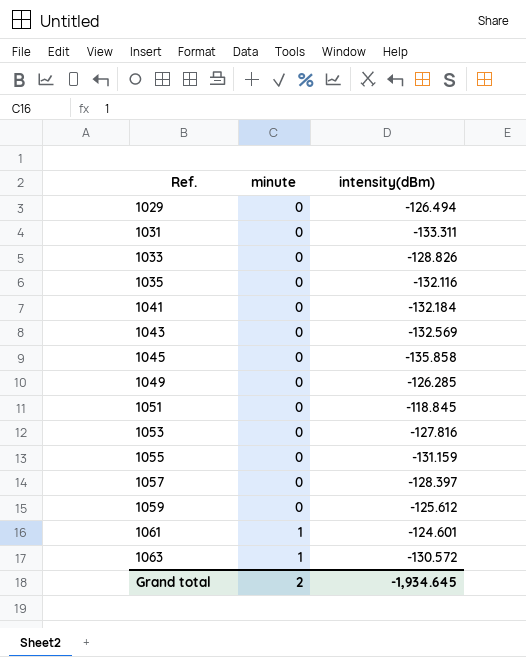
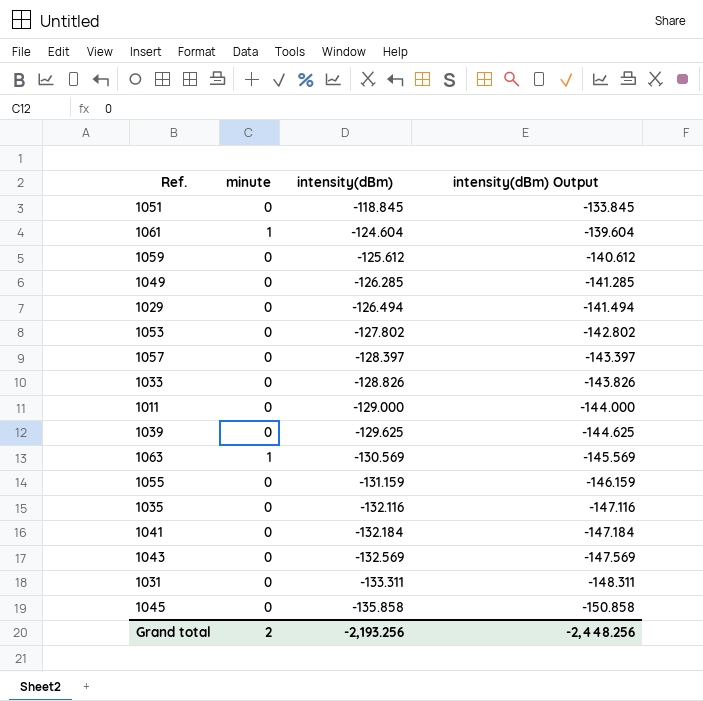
row order: Ref. ascending -> intensity(dBm) descending
column intensity(dBm) Output | formula: none -> [intensity(dBm)] - 15
1061 | intensity(dBm): -124.601 -> -124.604
1053 | intensity(dBm): -127.816 -> -127.802
row 1011: none -> 0 | -129.000 | -144.000
row 1039: none -> 0 | -129.625 | -144.625
1063 | intensity(dBm): -130.572 -> -130.569
Grand total | intensity(dBm): -1,934.645 -> -2,193.256

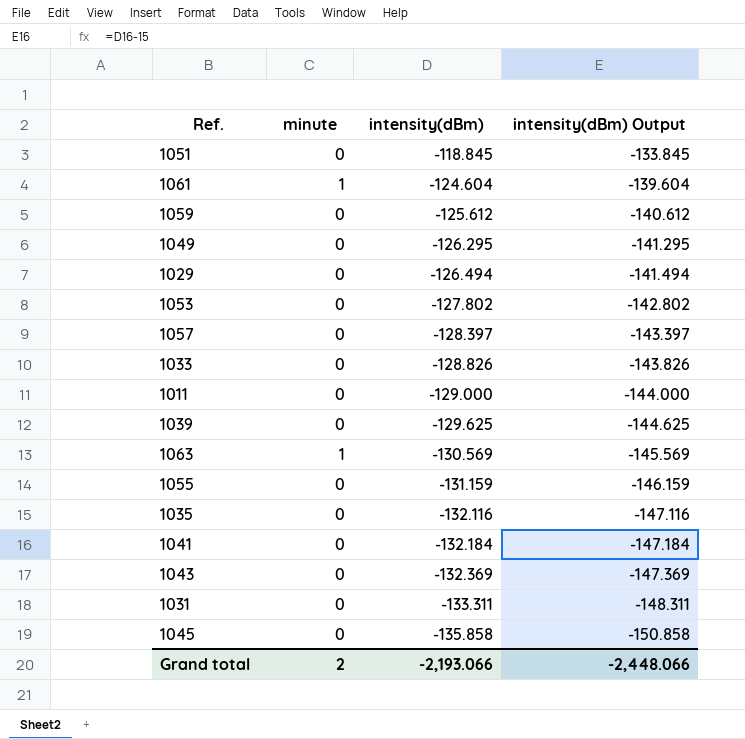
1049 | intensity(dBm): -126.285 -> -126.295
1049 | intensity(dBm) Output: -141.285 -> -141.295
1043 | intensity(dBm): -132.569 -> -132.369
1043 | intensity(dBm) Output: -147.569 -> -147.369
Grand total | intensity(dBm): -2,193.256 -> -2,193.066
Grand total | intensity(dBm) Output: -2,448.256 -> -2,448.066

